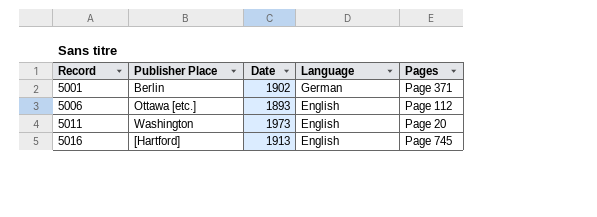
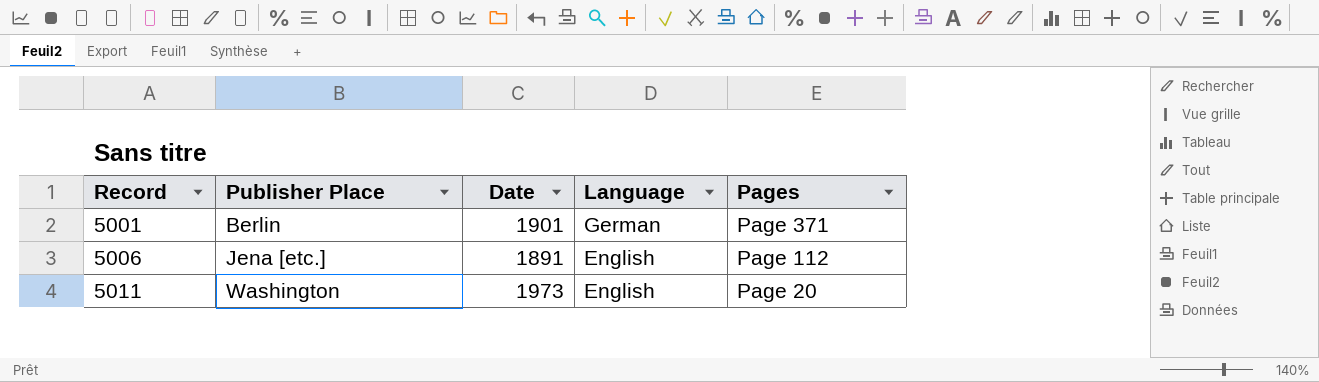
row 5016: [Hartford] | 1913 | English | Page 745 -> none
5001 | Date: 1902 -> 1901
5006 | Publisher Place: Ottawa [etc.] -> Jena [etc.]
5006 | Date: 1893 -> 1891

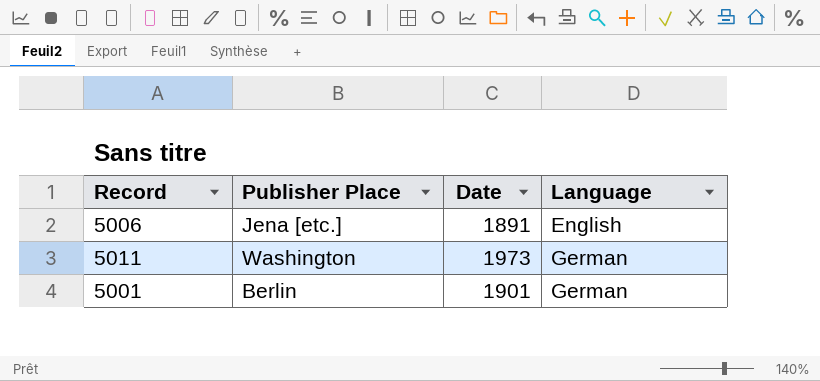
row order: Record ascending -> Language ascending
column Pages | position: 5 -> none
5011 | Language: English -> German

